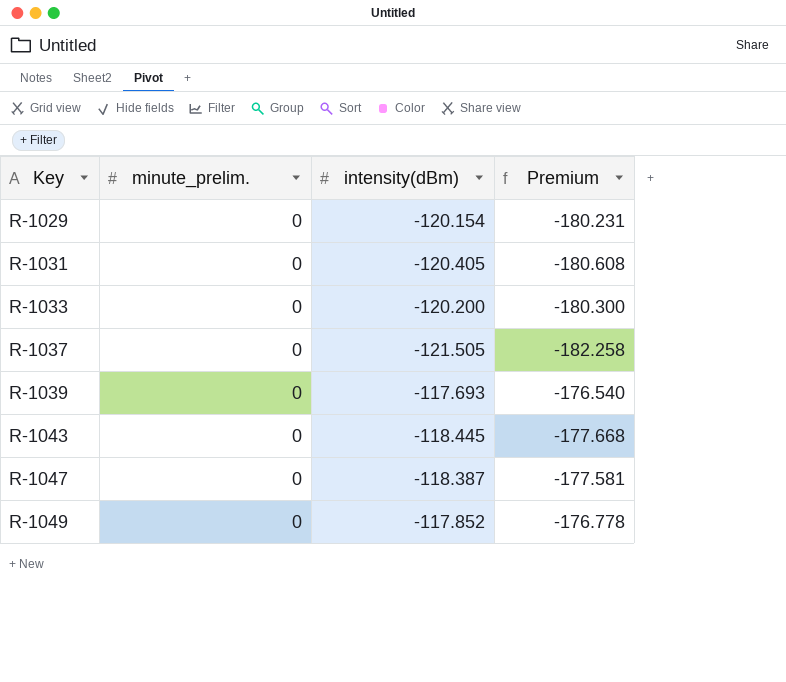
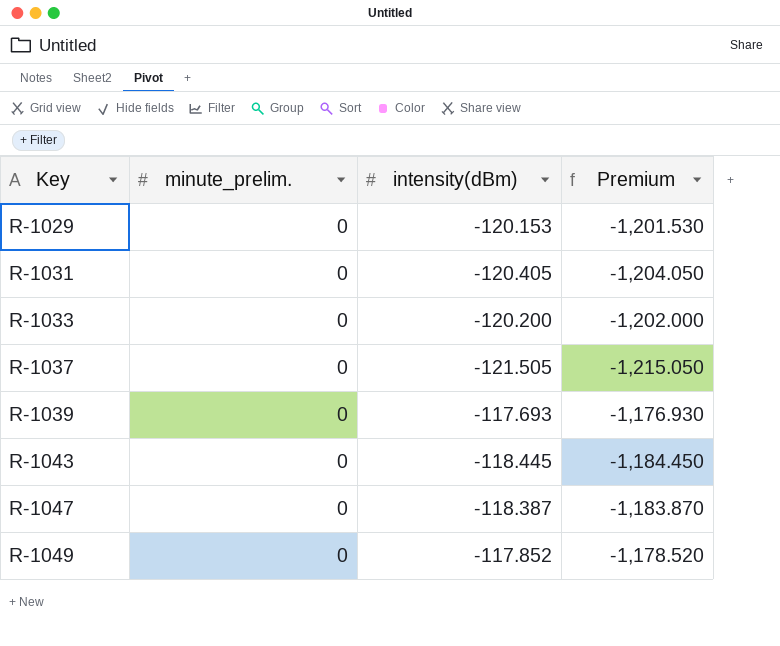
column Premium | formula: [intensity(dBm)] * 1.5 -> [intensity(dBm)] * 10
R-1029 | intensity(dBm): -120.154 -> -120.153

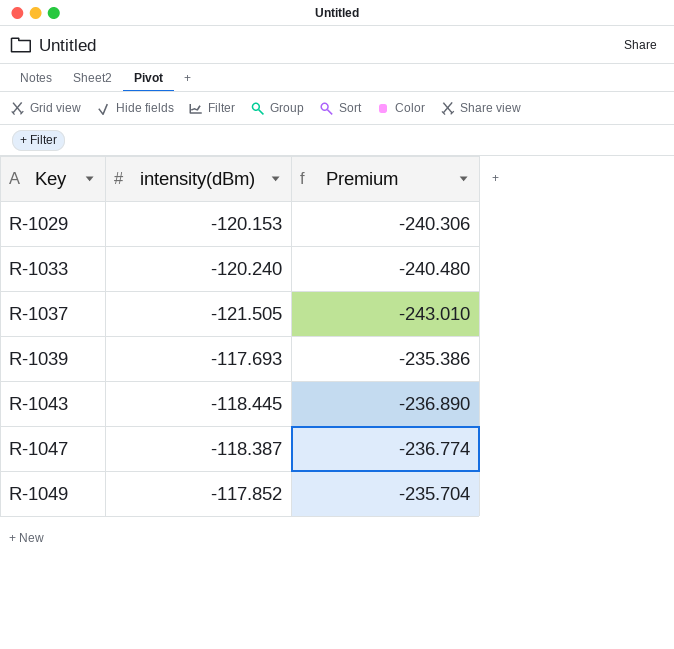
column minute_prelim. | position: 2 -> none
column Premium | formula: [intensity(dBm)] * 10 -> [intensity(dBm)] * 2
row R-1031: 0 | -120.405 | -1,204.050 -> none
R-1033 | intensity(dBm): -120.200 -> -120.240

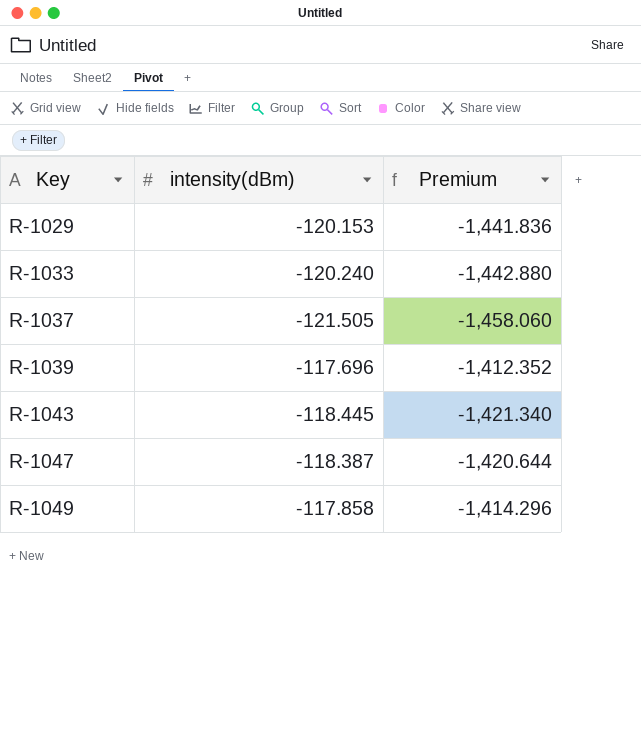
column Premium | formula: [intensity(dBm)] * 2 -> [intensity(dBm)] * 12
R-1039 | intensity(dBm): -117.693 -> -117.696
R-1049 | intensity(dBm): -117.852 -> -117.858

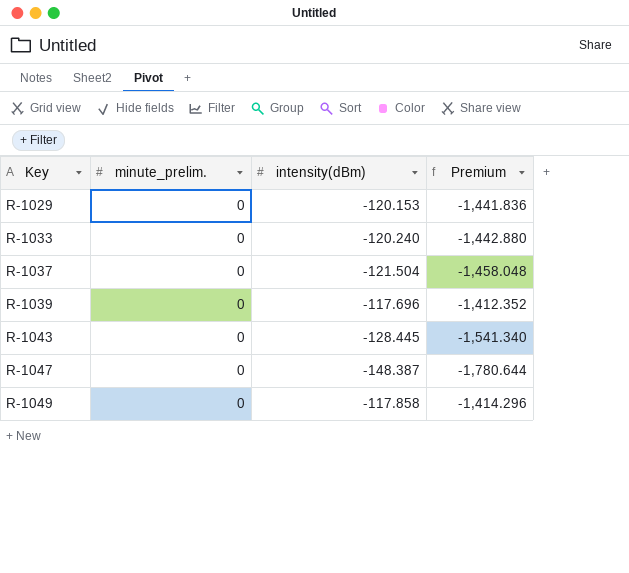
column minute_prelim. | position: none -> 2
R-1037 | intensity(dBm): -121.505 -> -121.504
R-1037 | Premium: -1,458.060 -> -1,458.048
R-1043 | intensity(dBm): -118.445 -> -128.445
R-1043 | Premium: -1,421.340 -> -1,541.340
R-1047 | intensity(dBm): -118.387 -> -148.387
R-1047 | Premium: -1,420.644 -> -1,780.644

